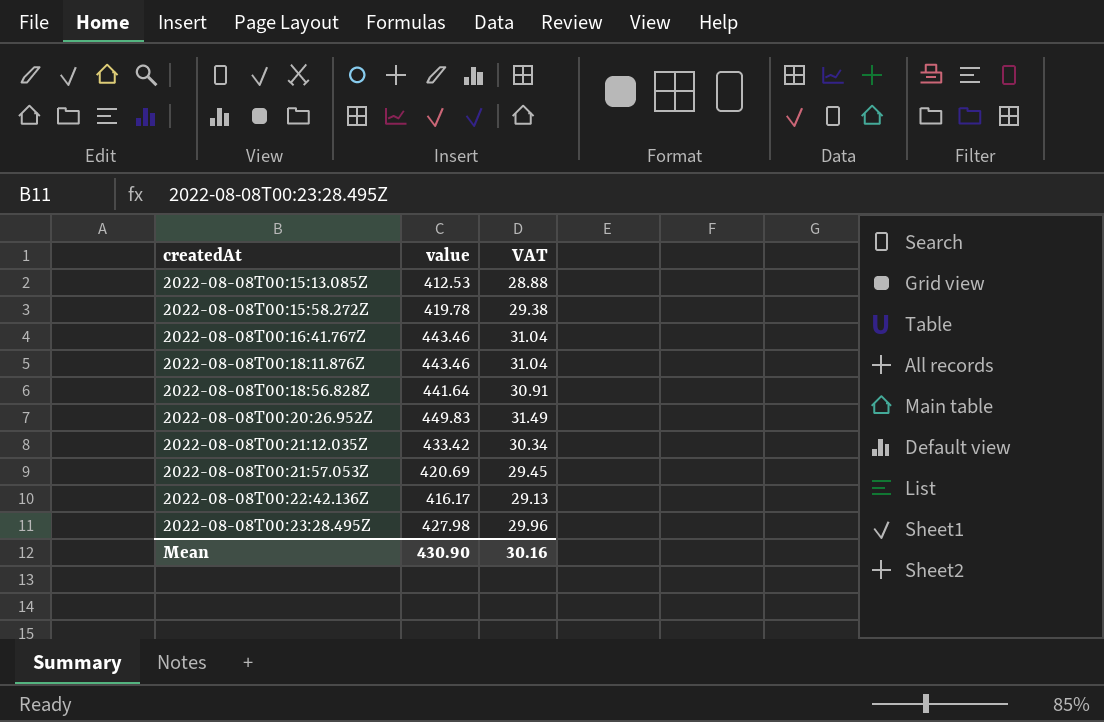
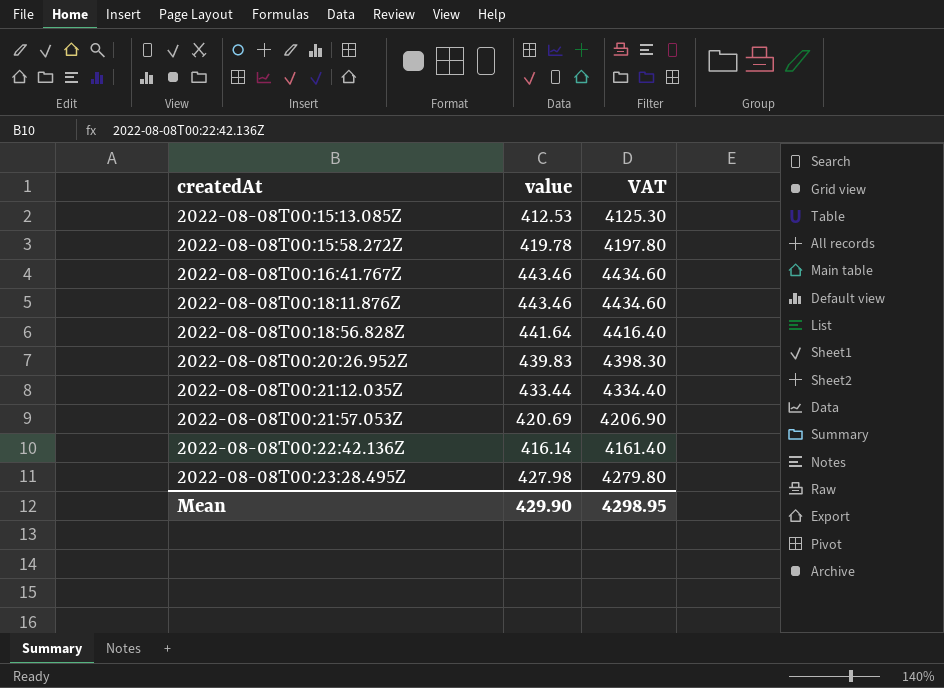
column VAT | formula: [value] * 0.07 -> [value] * 10
2022-08-08T00:20:26.952Z | value: 449.83 -> 439.83
2022-08-08T00:21:12.035Z | value: 433.42 -> 433.44
2022-08-08T00:22:42.136Z | value: 416.17 -> 416.14
Mean | value: 430.90 -> 429.90
Mean | VAT: 30.16 -> 4298.95

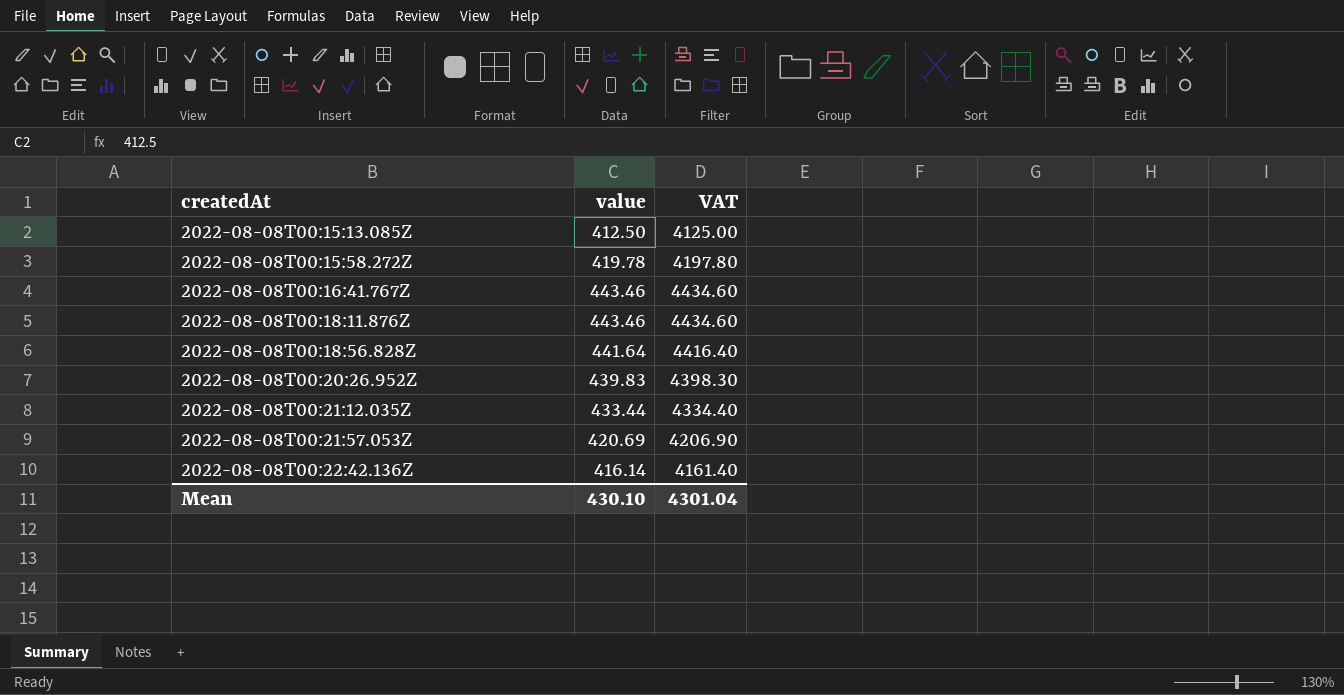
row 2022-08-08T00:23:28.495Z: 427.98 | 4279.80 -> none
2022-08-08T00:15:13.085Z | value: 412.53 -> 412.50
2022-08-08T00:15:13.085Z | VAT: 4125.30 -> 4125.00
Mean | value: 429.90 -> 430.10
Mean | VAT: 4298.95 -> 4301.04

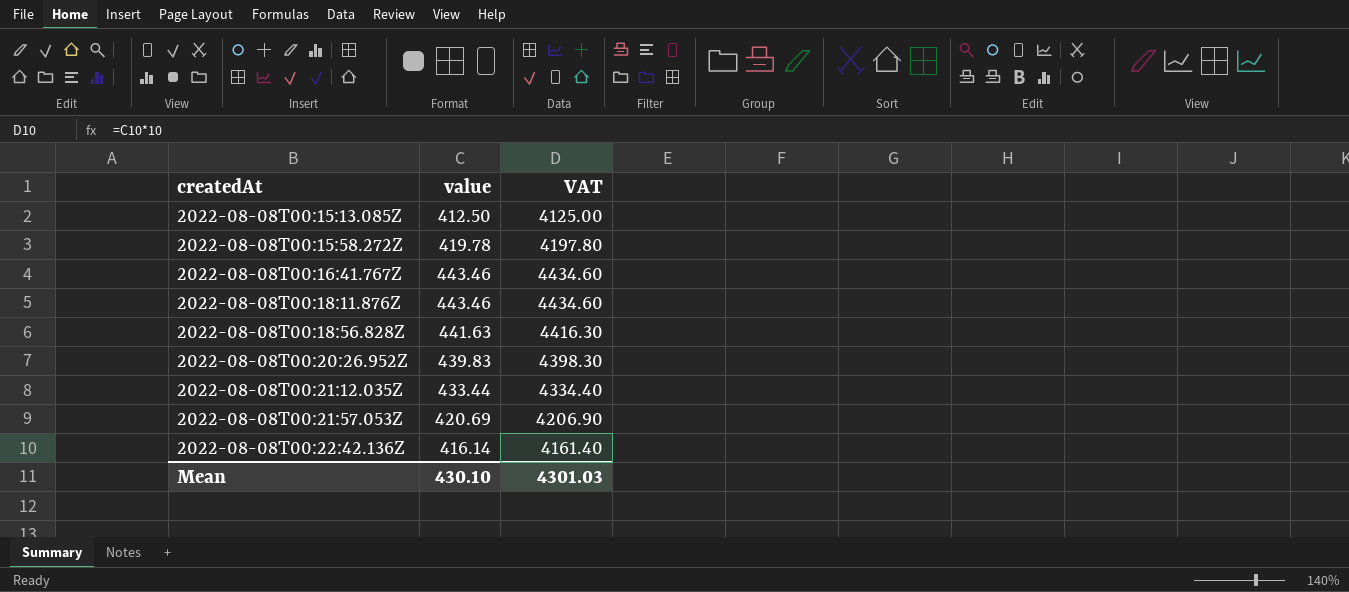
2022-08-08T00:18:56.828Z | value: 441.64 -> 441.63
2022-08-08T00:18:56.828Z | VAT: 4416.40 -> 4416.30
Mean | VAT: 4301.04 -> 4301.03

